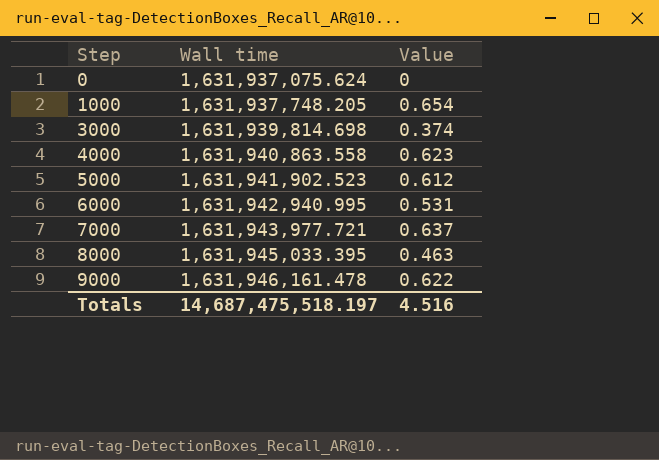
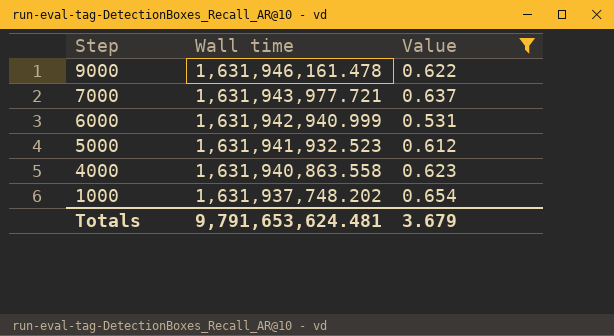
filter: none -> Value >= 0.531
row order: Step ascending -> Step descending
6000 | Wall time: 1,631,942,940.995 -> 1,631,942,940.999
5000 | Wall time: 1,631,941,902.523 -> 1,631,941,932.523
1000 | Wall time: 1,631,937,748.205 -> 1,631,937,748.202
Totals | Wall time: 14,687,475,518.197 -> 9,791,653,624.481
Totals | Value: 4.516 -> 3.679

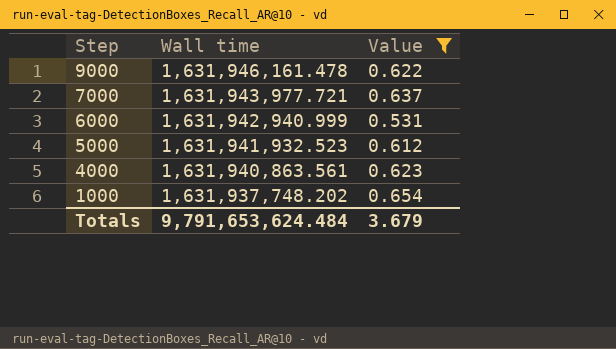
4000 | Wall time: 1,631,940,863.558 -> 1,631,940,863.561
Totals | Wall time: 9,791,653,624.481 -> 9,791,653,624.484

